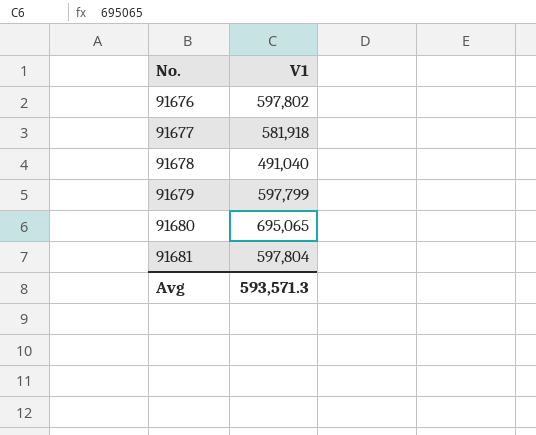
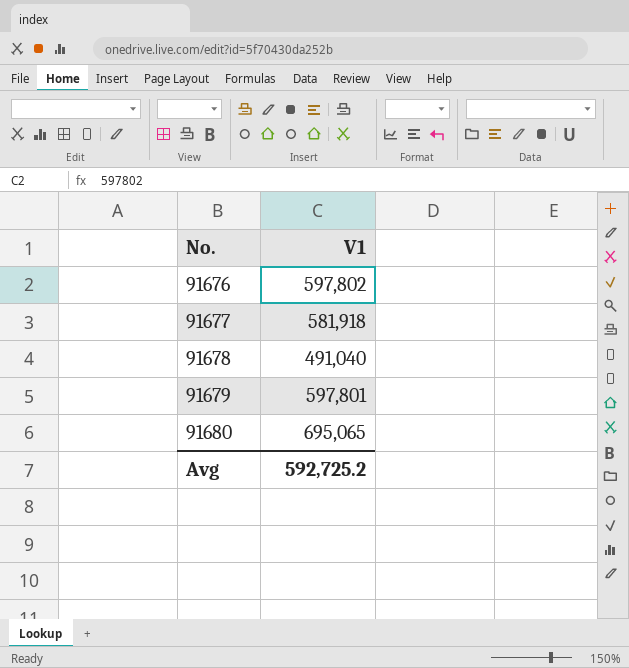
row 91681: 597,804 -> none
91679 | V1: 597,799 -> 597,801
Avg | V1: 593,571.3 -> 592,725.2

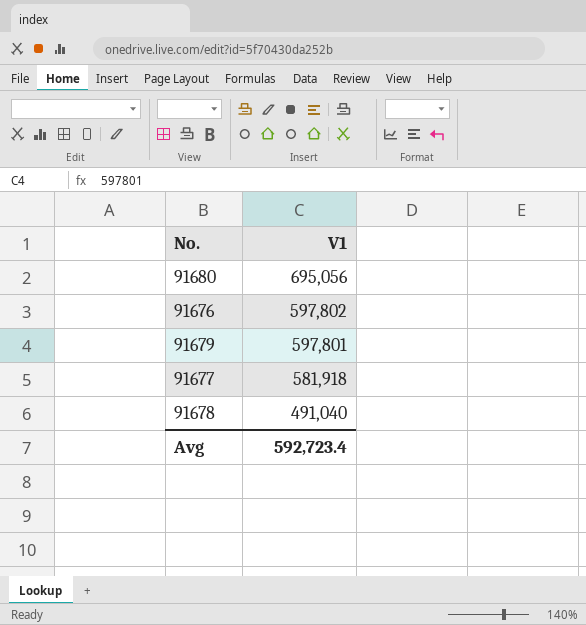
row order: No. ascending -> V1 descending
91680 | V1: 695,065 -> 695,056
Avg | V1: 592,725.2 -> 592,723.4

